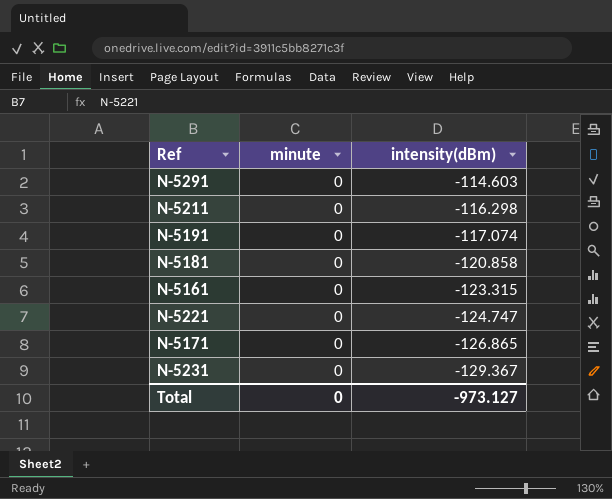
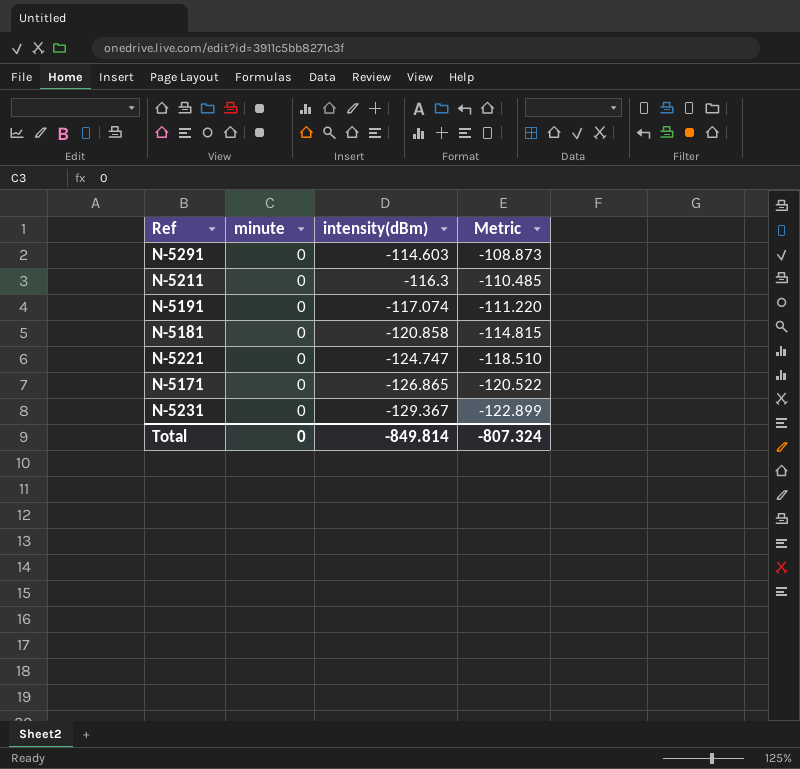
column Metric | formula: none -> [intensity(dBm)] * 0.95
row N-5161: 0 | -123.315 -> none
N-5211 | intensity(dBm): -116.298 -> -116.3
Total | intensity(dBm): -973.127 -> -849.814

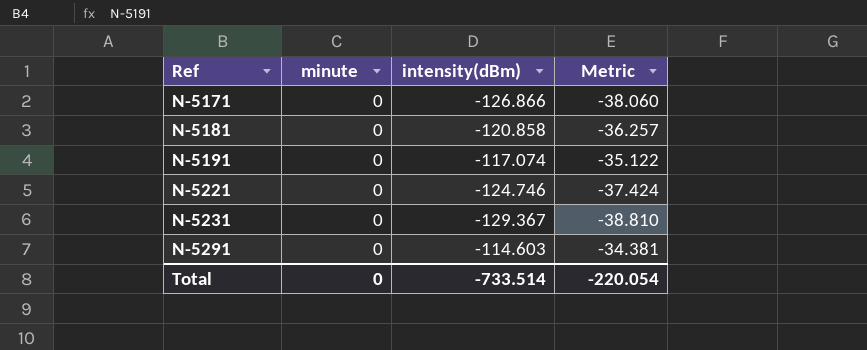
row order: intensity(dBm) descending -> Ref ascending
column Metric | formula: [intensity(dBm)] * 0.95 -> [intensity(dBm)] * 0.3
row N-5211: 0 | -116.3 | -110.485 -> none
N-5171 | intensity(dBm): -126.865 -> -126.866
N-5221 | intensity(dBm): -124.747 -> -124.746
Total | intensity(dBm): -849.814 -> -733.514
Total | Metric: -807.324 -> -220.054

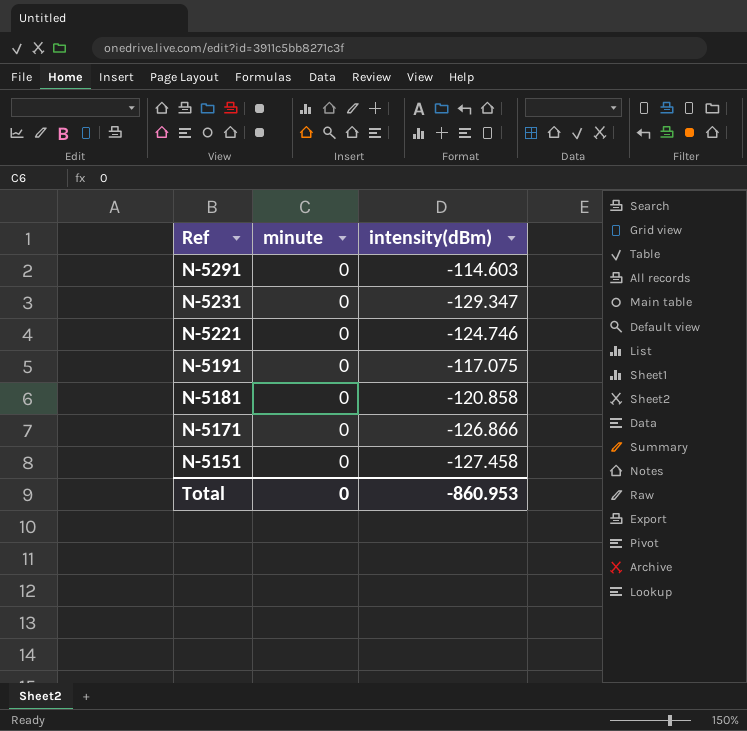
row order: Ref ascending -> Ref descending
column Metric | formula: [intensity(dBm)] * 0.3 -> none
N-5231 | intensity(dBm): -129.367 -> -129.347
N-5191 | intensity(dBm): -117.074 -> -117.075
row N-5151: none -> 0 | -127.458
Total | intensity(dBm): -733.514 -> -860.953

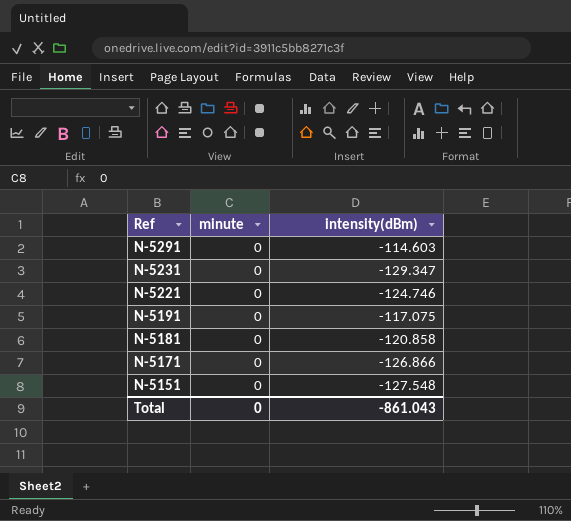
N-5151 | intensity(dBm): -127.458 -> -127.548
Total | intensity(dBm): -860.953 -> -861.043

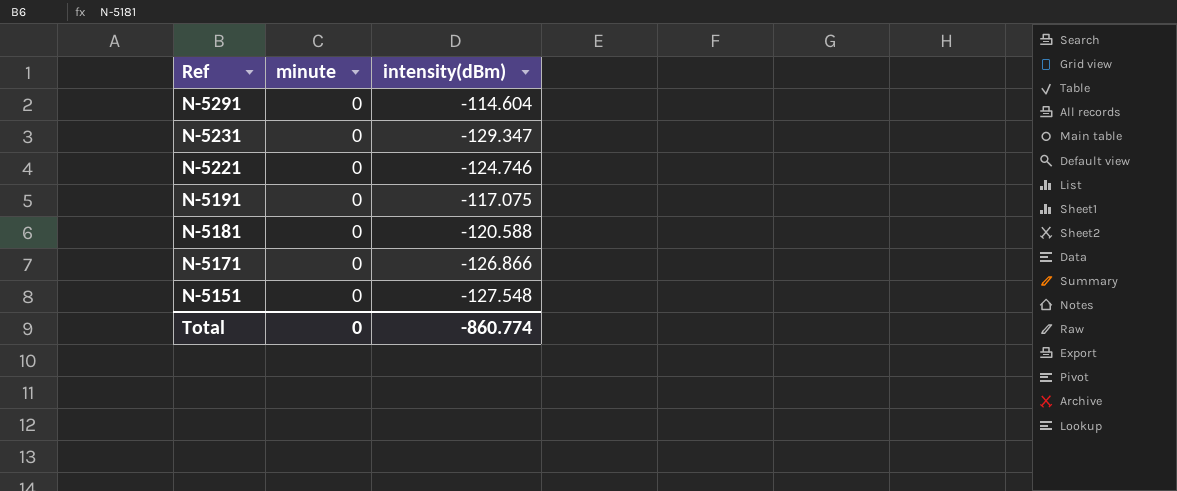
N-5291 | intensity(dBm): -114.603 -> -114.604
N-5181 | intensity(dBm): -120.858 -> -120.588
Total | intensity(dBm): -861.043 -> -860.774

